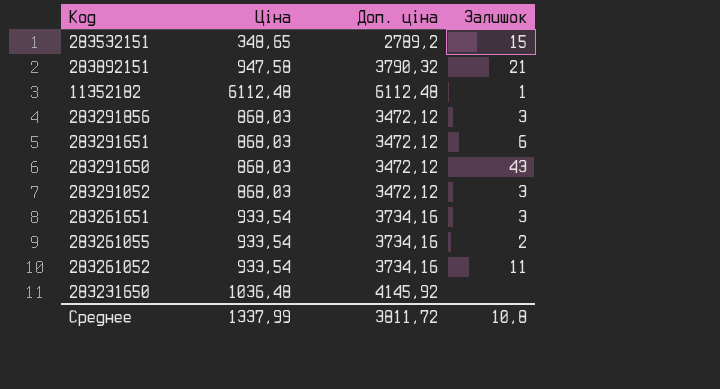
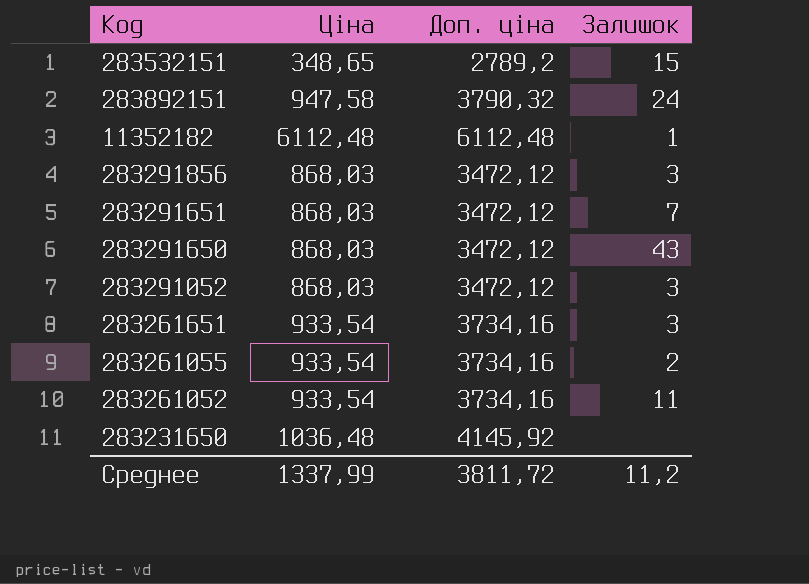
283892151 | Залишок: 21 -> 24
283291651 | Залишок: 6 -> 7
Среднее | Залишок: 10,8 -> 11,2

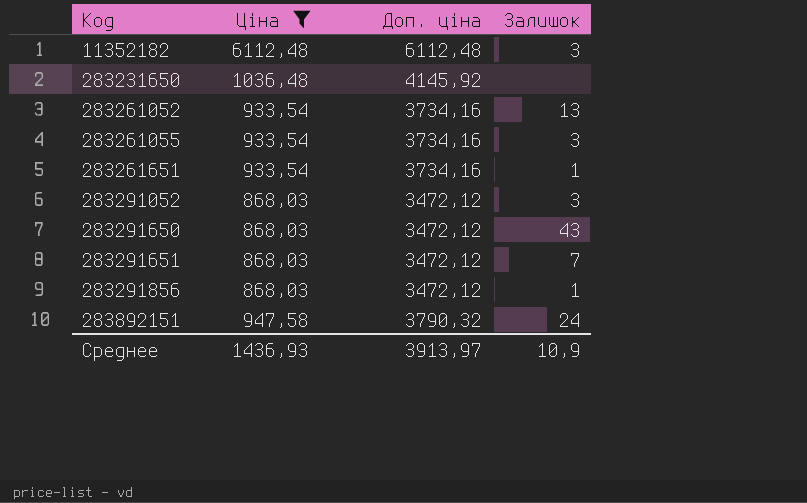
filter: none -> Ціна != 348,65
row order: none -> Код ascending
11352182 | Залишок: 1 -> 3
283261052 | Залишок: 11 -> 13
283261055 | Залишок: 2 -> 3
283261651 | Залишок: 3 -> 1
283291856 | Залишок: 3 -> 1
Среднее | Ціна: 1337,99 -> 1436,93
Среднее | Доп. ціна: 3811,72 -> 3913,97
Среднее | Залишок: 11,2 -> 10,9

